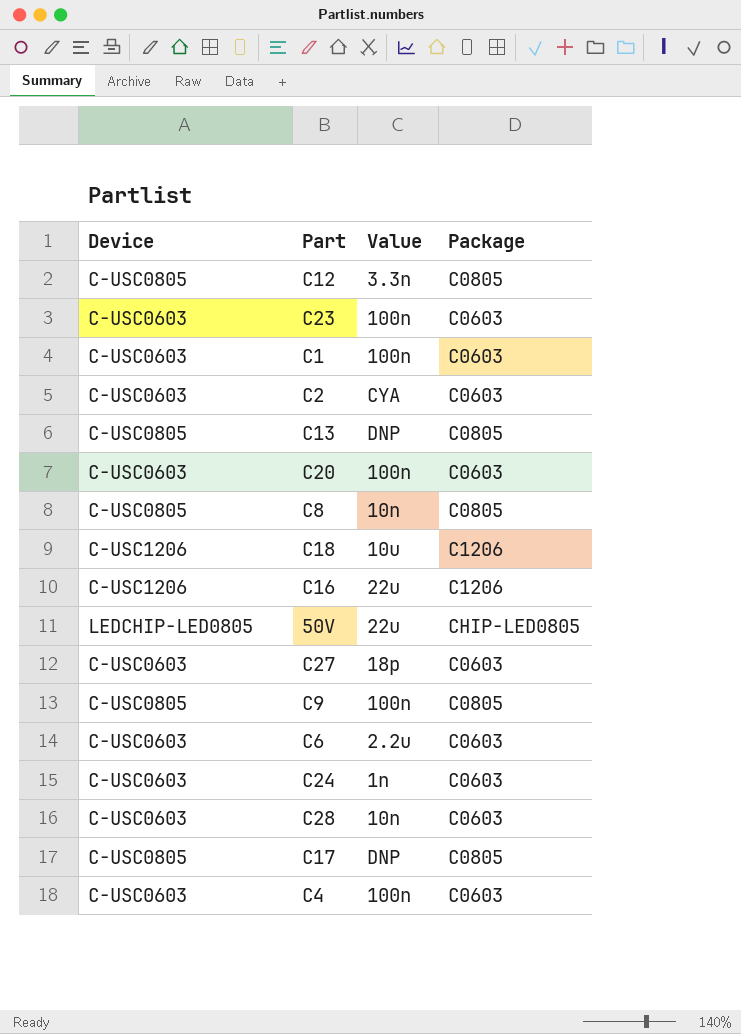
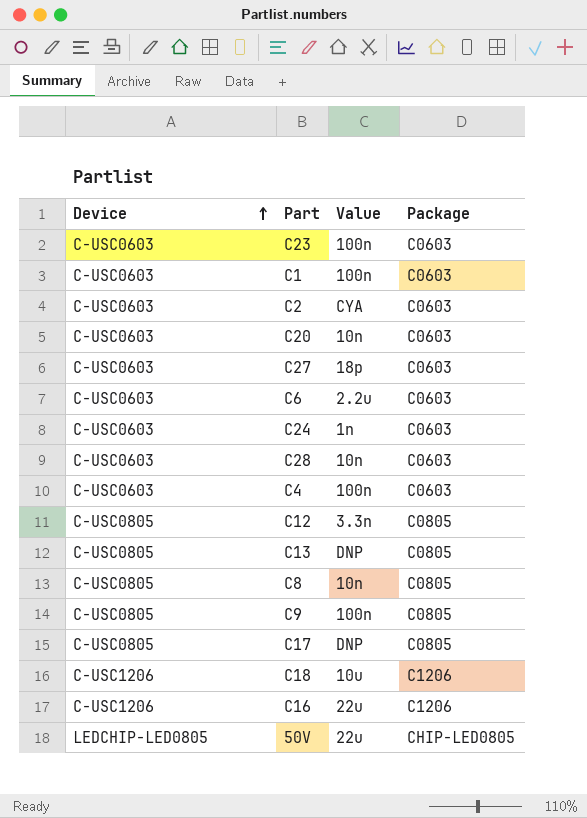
row order: none -> Device ascending
C20 | Value: 100n -> 10n

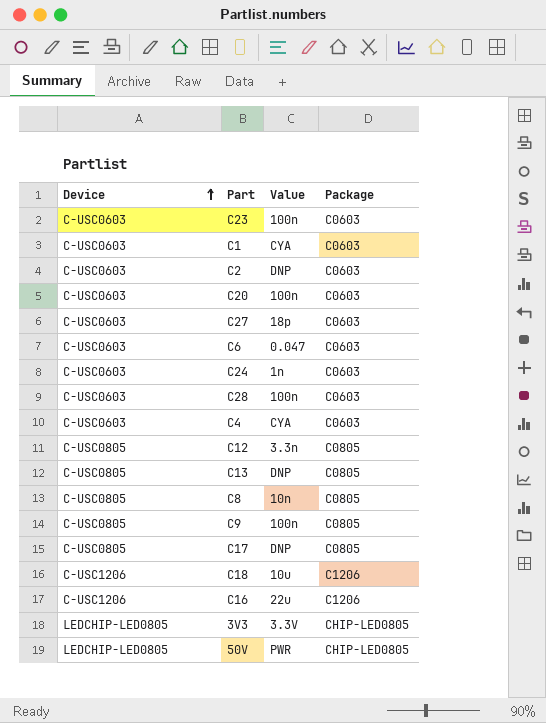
C1 | Value: 100n -> CYA
C2 | Value: CYA -> DNP
C20 | Value: 10n -> 100n
C6 | Value: 2.2u -> 0.047
C28 | Value: 10n -> 100n
C4 | Value: 100n -> CYA
row 3V3: none -> LEDCHIP-LED0805 | 3.3V | CHIP-LED0805
50V | Value: 22u -> PWR

